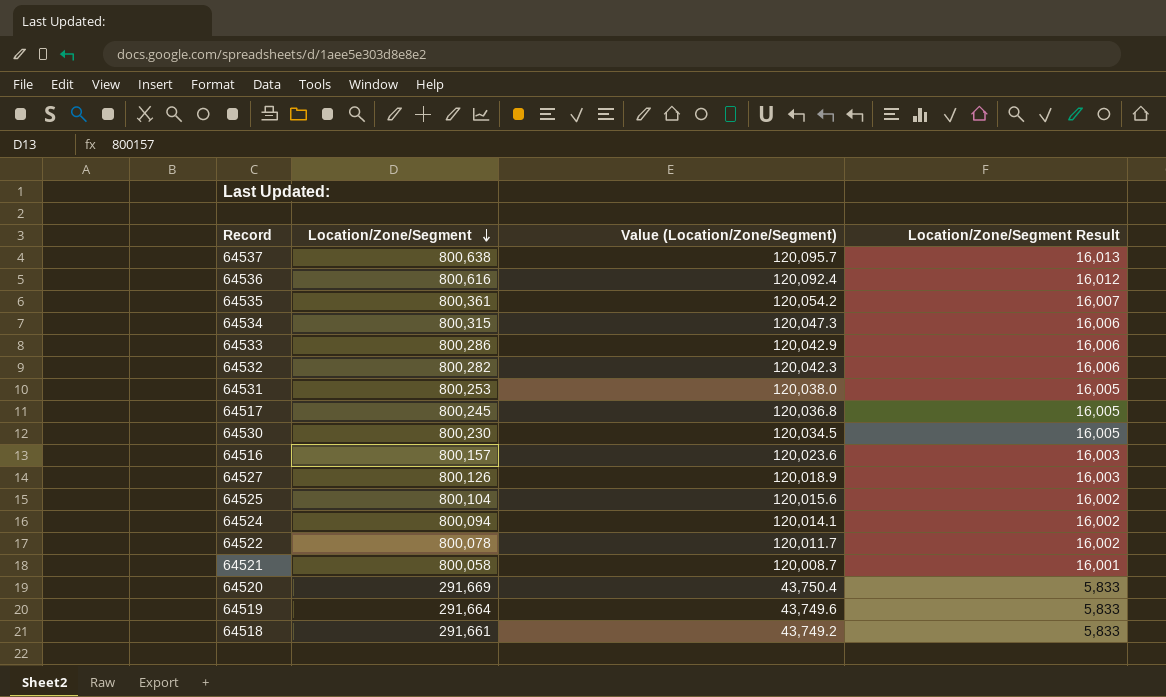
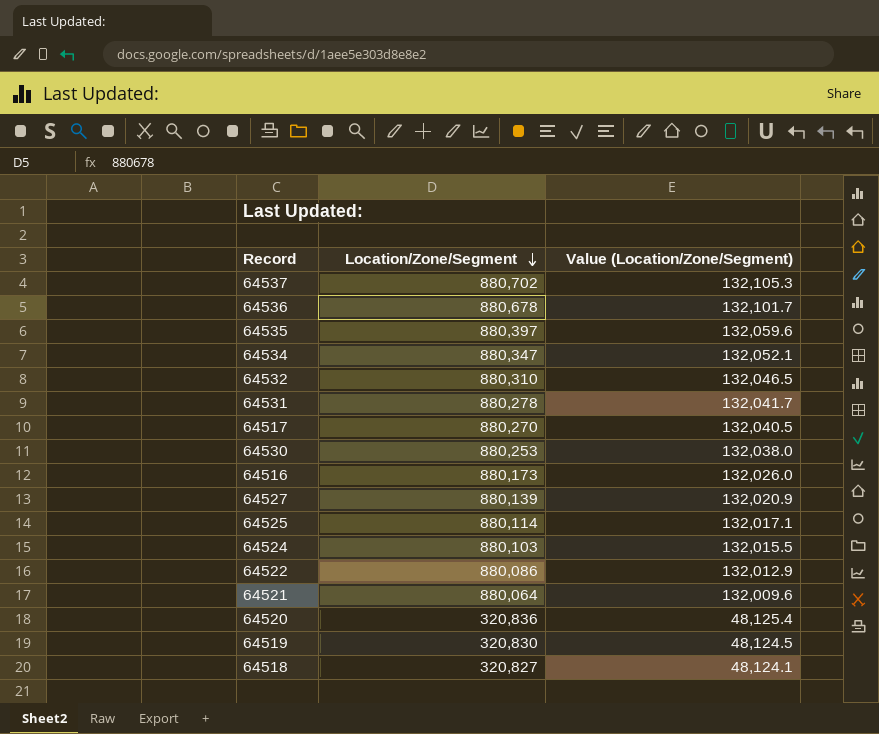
column Location/Zone/Segment Result | formula: [Location/Zone/Segment] * 0.02 -> none
row 64533: 800,286 | 120,042.9 | 16,006 -> none
64537 | Location/Zone/Segment: 800,638 -> 880,702
64537 | Value (Location/Zone/Segment): 120,095.7 -> 132,105.3
64536 | Location/Zone/Segment: 800,616 -> 880,678
64536 | Value (Location/Zone/Segment): 120,092.4 -> 132,101.7
64535 | Location/Zone/Segment: 800,361 -> 880,397
64535 | Value (Location/Zone/Segment): 120,054.2 -> 132,059.6
64534 | Location/Zone/Segment: 800,315 -> 880,347
64534 | Value (Location/Zone/Segment): 120,047.3 -> 132,052.1
64532 | Location/Zone/Segment: 800,282 -> 880,310
64532 | Value (Location/Zone/Segment): 120,042.3 -> 132,046.5
64531 | Location/Zone/Segment: 800,253 -> 880,278
64531 | Value (Location/Zone/Segment): 120,038.0 -> 132,041.7
64517 | Location/Zone/Segment: 800,245 -> 880,270
64517 | Value (Location/Zone/Segment): 120,036.8 -> 132,040.5
64530 | Location/Zone/Segment: 800,230 -> 880,253
64530 | Value (Location/Zone/Segment): 120,034.5 -> 132,038.0
64516 | Location/Zone/Segment: 800,157 -> 880,173
64516 | Value (Location/Zone/Segment): 120,023.6 -> 132,026.0
64527 | Location/Zone/Segment: 800,126 -> 880,139
64527 | Value (Location/Zone/Segment): 120,018.9 -> 132,020.9
64525 | Location/Zone/Segment: 800,104 -> 880,114
64525 | Value (Location/Zone/Segment): 120,015.6 -> 132,017.1
64524 | Location/Zone/Segment: 800,094 -> 880,103
64524 | Value (Location/Zone/Segment): 120,014.1 -> 132,015.5
64522 | Location/Zone/Segment: 800,078 -> 880,086
64522 | Value (Location/Zone/Segment): 120,011.7 -> 132,012.9
64521 | Location/Zone/Segment: 800,058 -> 880,064
64521 | Value (Location/Zone/Segment): 120,008.7 -> 132,009.6
64520 | Location/Zone/Segment: 291,669 -> 320,836
64520 | Value (Location/Zone/Segment): 43,750.4 -> 48,125.4
64519 | Location/Zone/Segment: 291,664 -> 320,830
64519 | Value (Location/Zone/Segment): 43,749.6 -> 48,124.5
64518 | Location/Zone/Segment: 291,661 -> 320,827
64518 | Value (Location/Zone/Segment): 43,749.2 -> 48,124.1

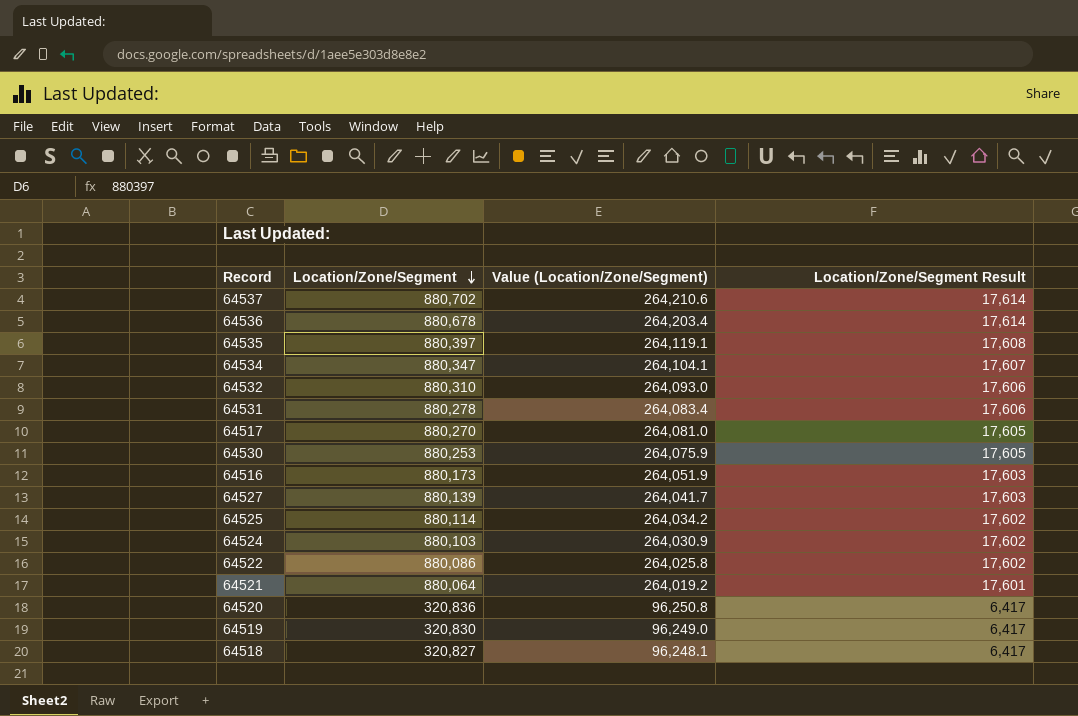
column Value (Location/Zone/Segment) | formula: [Location/Zone/Segment] * 0.15 -> [Location/Zone/Segment] * 0.3
column Location/Zone/Segment Result | formula: none -> [Location/Zone/Segment] * 0.02

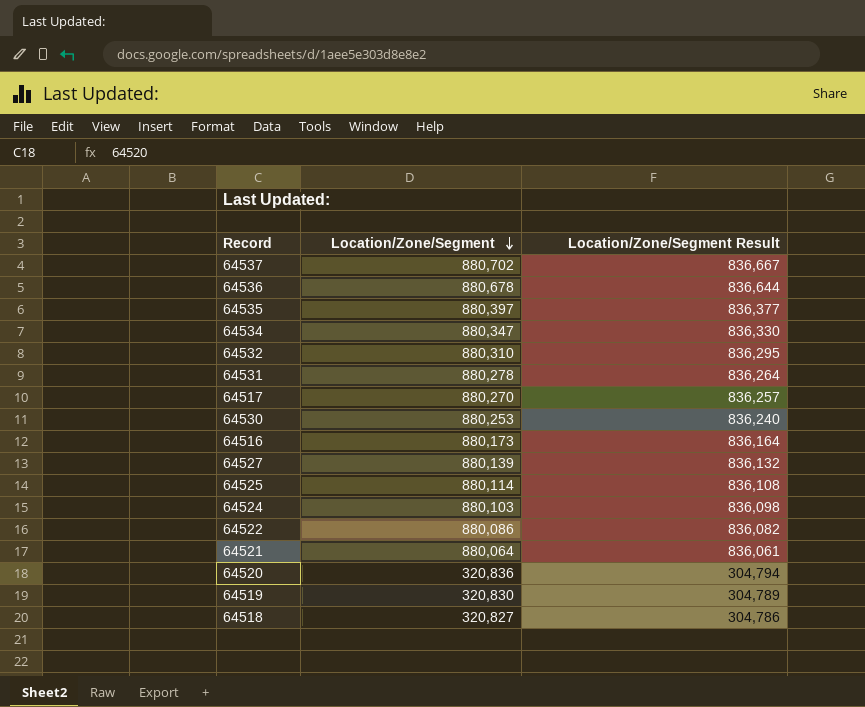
column Value (Location/Zone/Segment) | formula: [Location/Zone/Segment] * 0.3 -> none
column Location/Zone/Segment Result | formula: [Location/Zone/Segment] * 0.02 -> [Location/Zone/Segment] * 0.95

